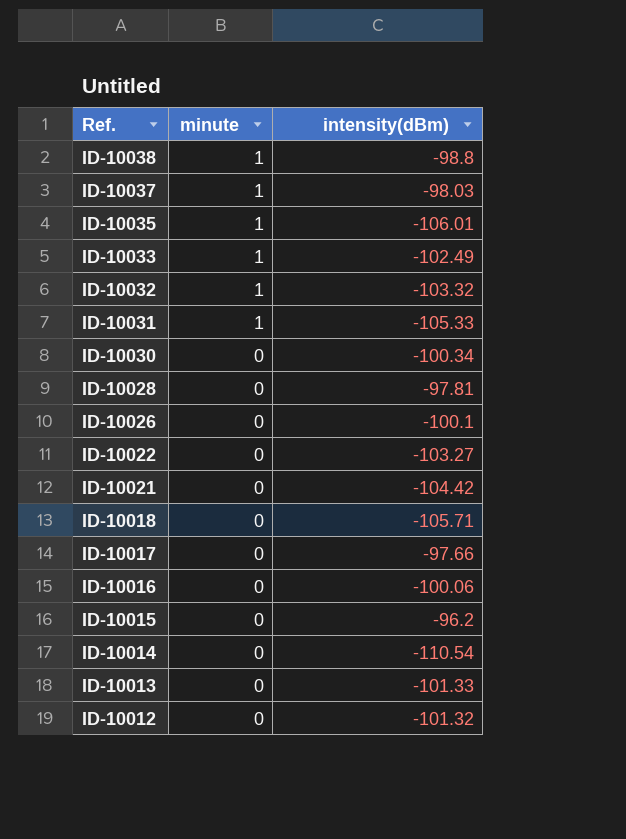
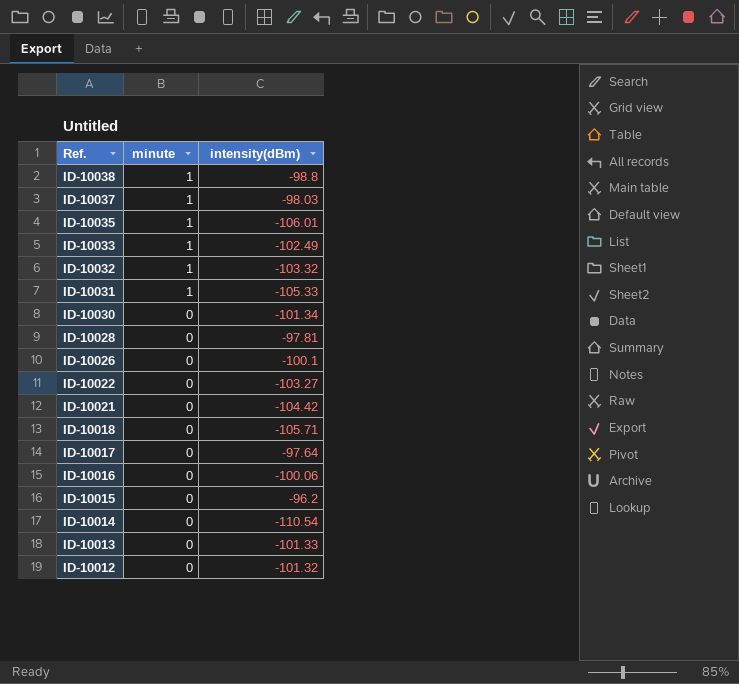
ID-10030 | intensity(dBm): -100.34 -> -101.34
ID-10017 | intensity(dBm): -97.66 -> -97.64

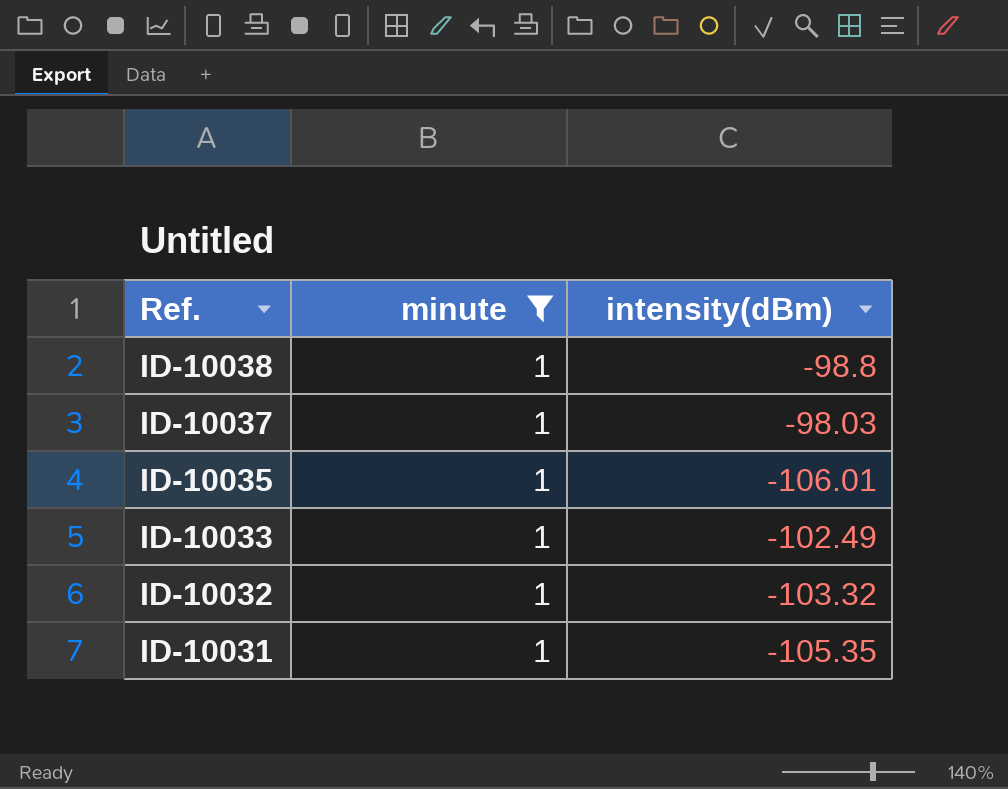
filter: none -> minute = 1
ID-10031 | intensity(dBm): -105.33 -> -105.35

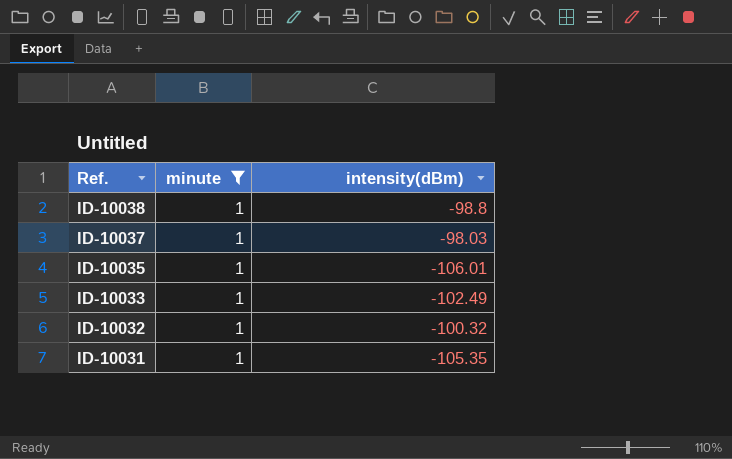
ID-10032 | intensity(dBm): -103.32 -> -100.32

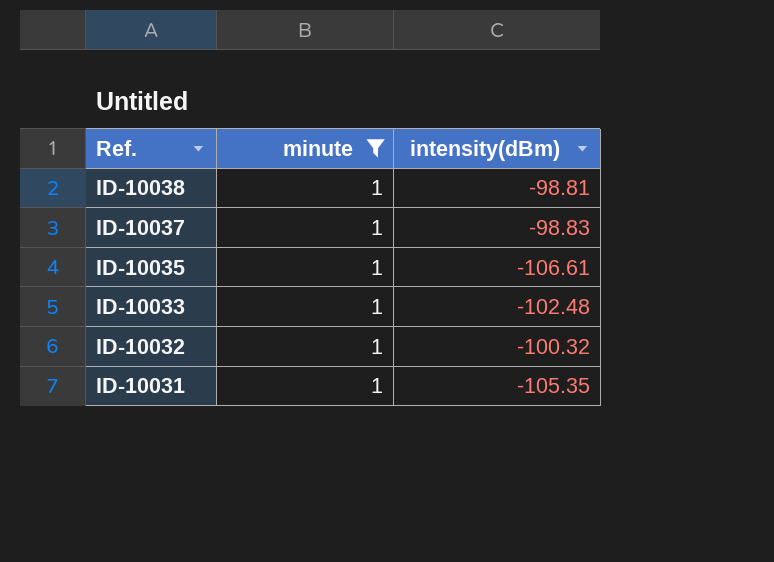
ID-10038 | intensity(dBm): -98.8 -> -98.81
ID-10037 | intensity(dBm): -98.03 -> -98.83
ID-10035 | intensity(dBm): -106.01 -> -106.61
ID-10033 | intensity(dBm): -102.49 -> -102.48

